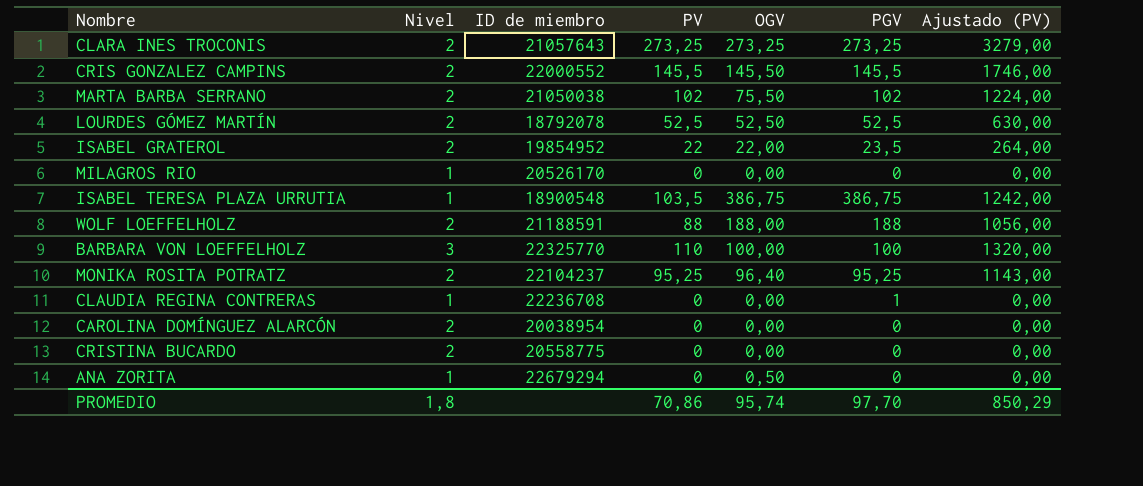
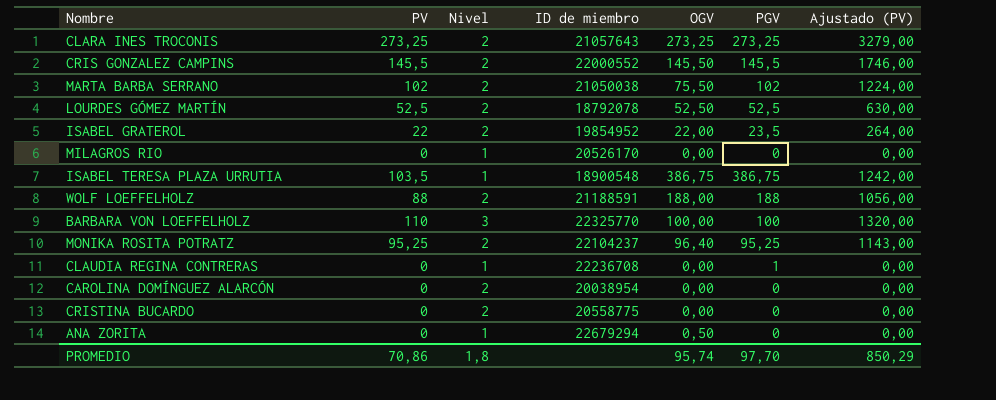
column PV | position: 4 -> 2

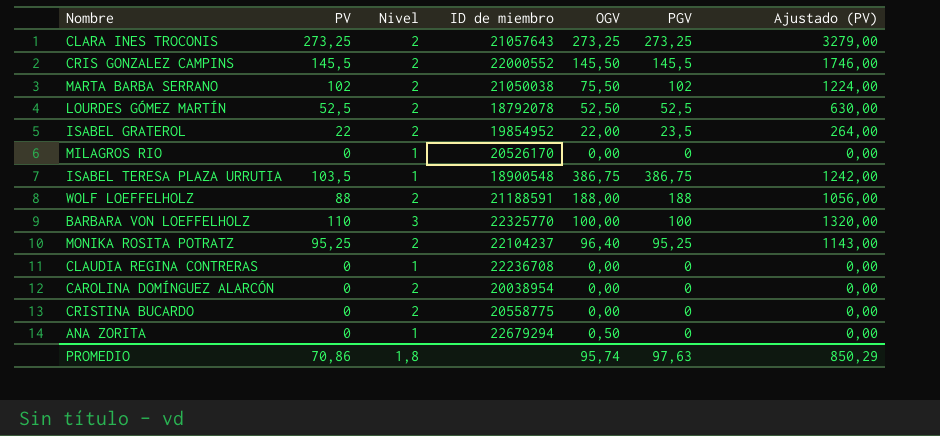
CLAUDIA REGINA CONTRERAS | PGV: 1 -> 0
PROMEDIO | PGV: 97,70 -> 97,63

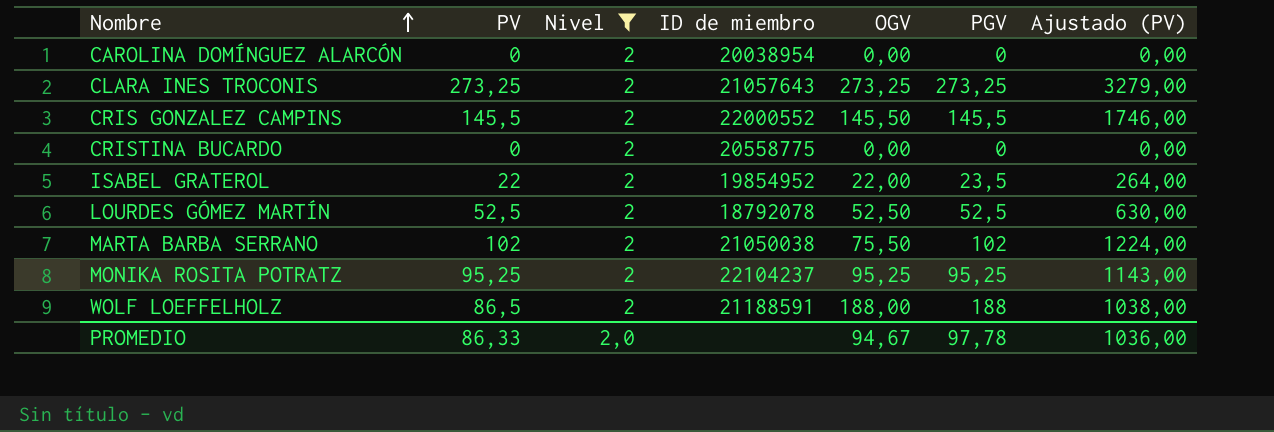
filter: none -> Nivel = 2
row order: none -> Nombre ascending
MONIKA ROSITA POTRATZ | OGV: 96,40 -> 95,25
WOLF LOEFFELHOLZ | PV: 88 -> 86,5
WOLF LOEFFELHOLZ | Ajustado (PV): 1056,00 -> 1038,00
PROMEDIO | PV: 70,86 -> 86,33
PROMEDIO | Nivel: 1,8 -> 2,0
PROMEDIO | OGV: 95,74 -> 94,67
PROMEDIO | PGV: 97,63 -> 97,78
PROMEDIO | Ajustado (PV): 850,29 -> 1036,00

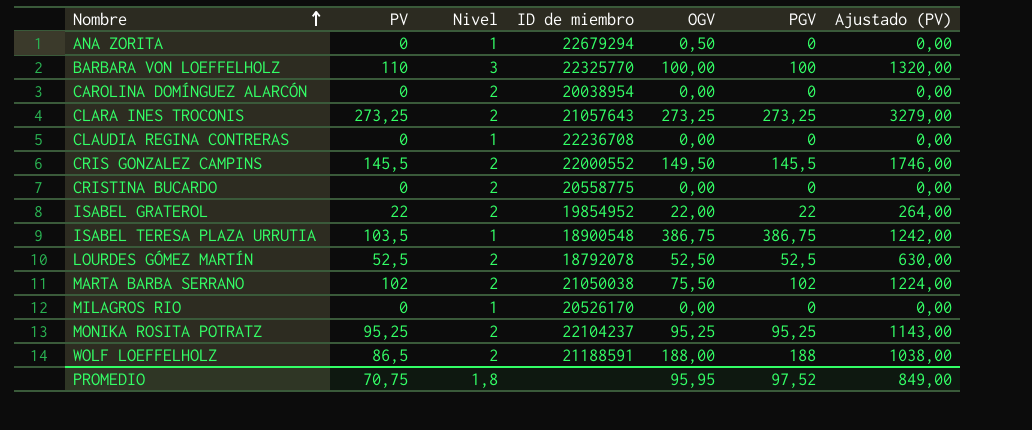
filter: Nivel = 2 -> none
CRIS GONZALEZ CAMPINS | OGV: 145,50 -> 149,50
ISABEL GRATEROL | PGV: 23,5 -> 22
PROMEDIO | PV: 86,33 -> 70,75
PROMEDIO | Nivel: 2,0 -> 1,8
PROMEDIO | OGV: 94,67 -> 95,95
PROMEDIO | PGV: 97,78 -> 97,52
PROMEDIO | Ajustado (PV): 1036,00 -> 849,00

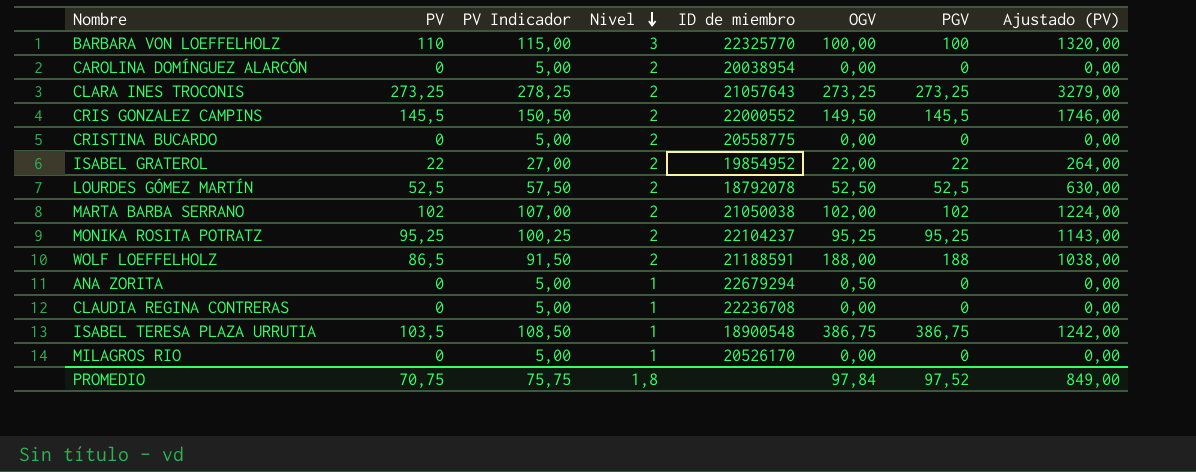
row order: Nombre ascending -> Nivel descending
column PV Indicador | formula: none -> [PV] + 5
MARTA BARBA SERRANO | OGV: 75,50 -> 102,00
PROMEDIO | OGV: 95,95 -> 97,84

